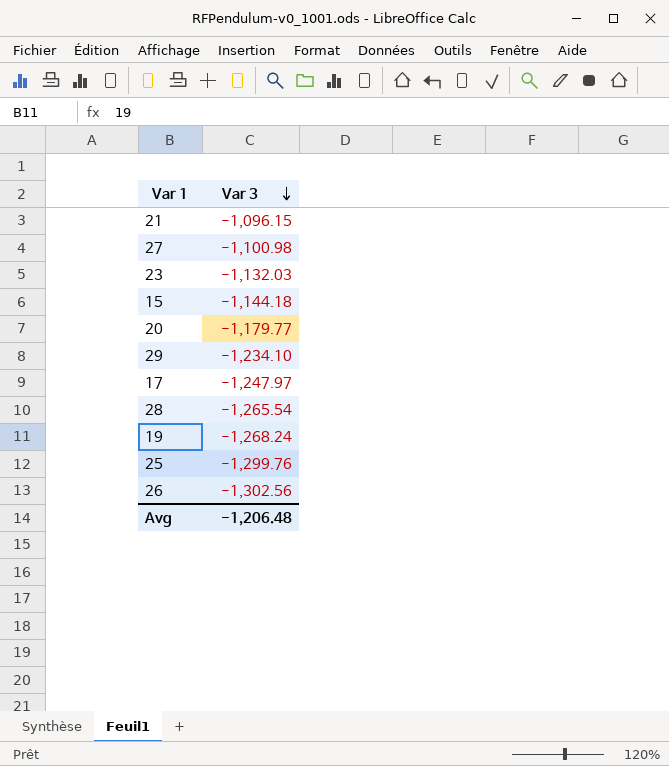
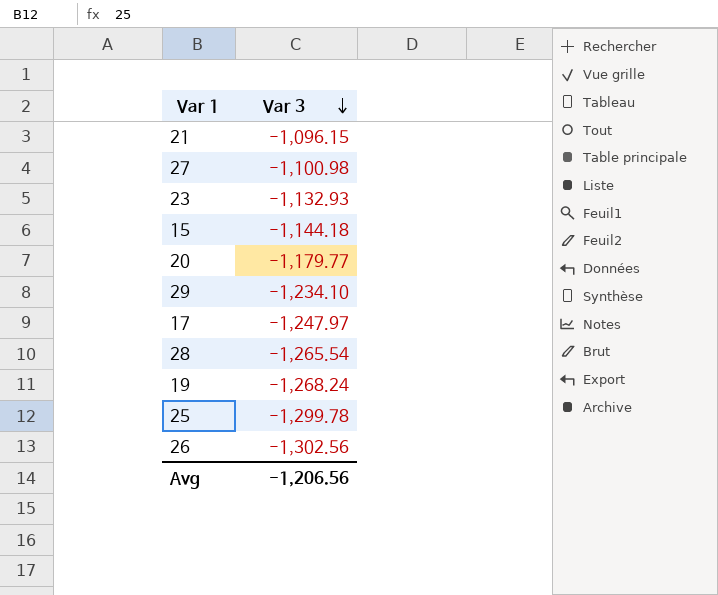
23 | Var 3: -1,132.03 -> -1,132.93
25 | Var 3: -1,299.76 -> -1,299.78
Avg | Var 3: -1,206.48 -> -1,206.56

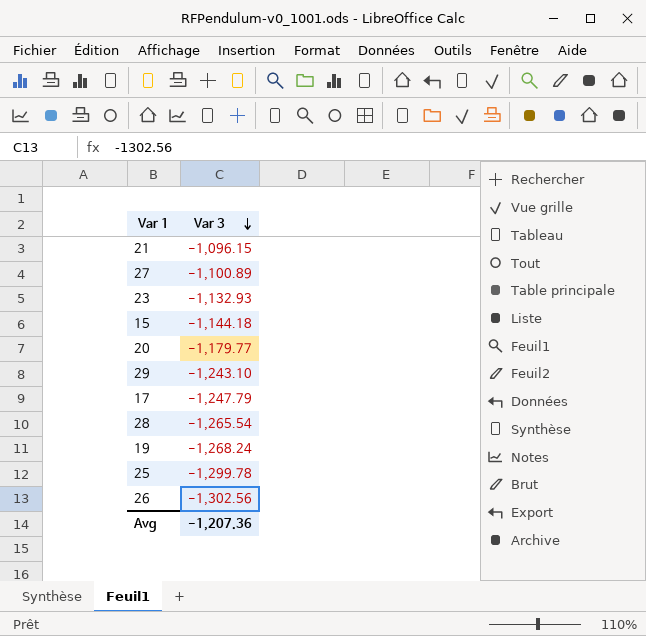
27 | Var 3: -1,100.98 -> -1,100.89
29 | Var 3: -1,234.10 -> -1,243.10
17 | Var 3: -1,247.97 -> -1,247.79
Avg | Var 3: -1,206.56 -> -1,207.36

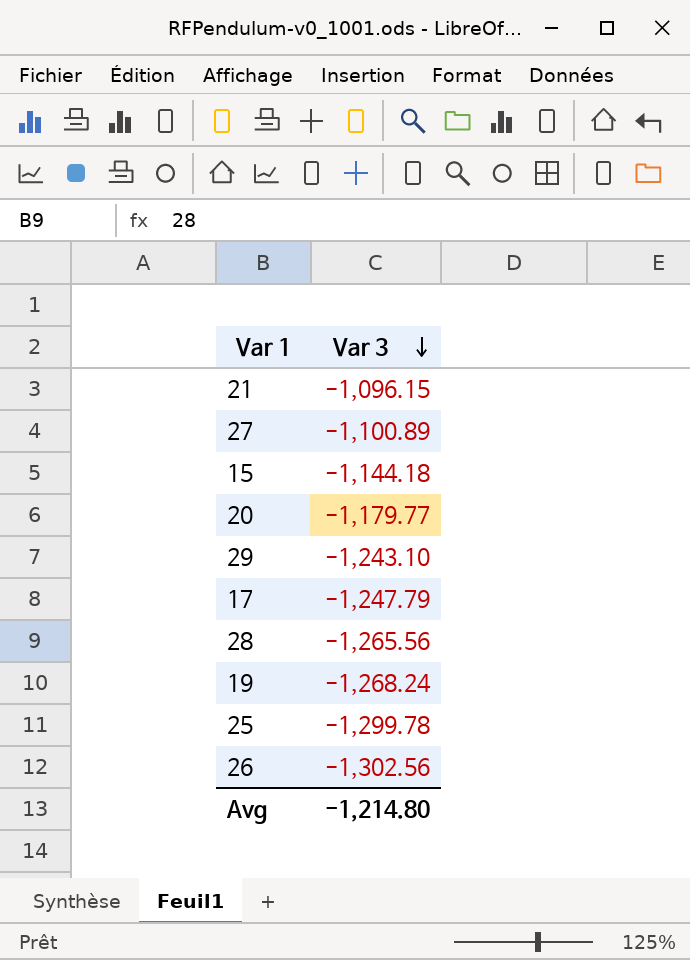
row 23: -1,132.93 -> none
28 | Var 3: -1,265.54 -> -1,265.56
Avg | Var 3: -1,207.36 -> -1,214.80

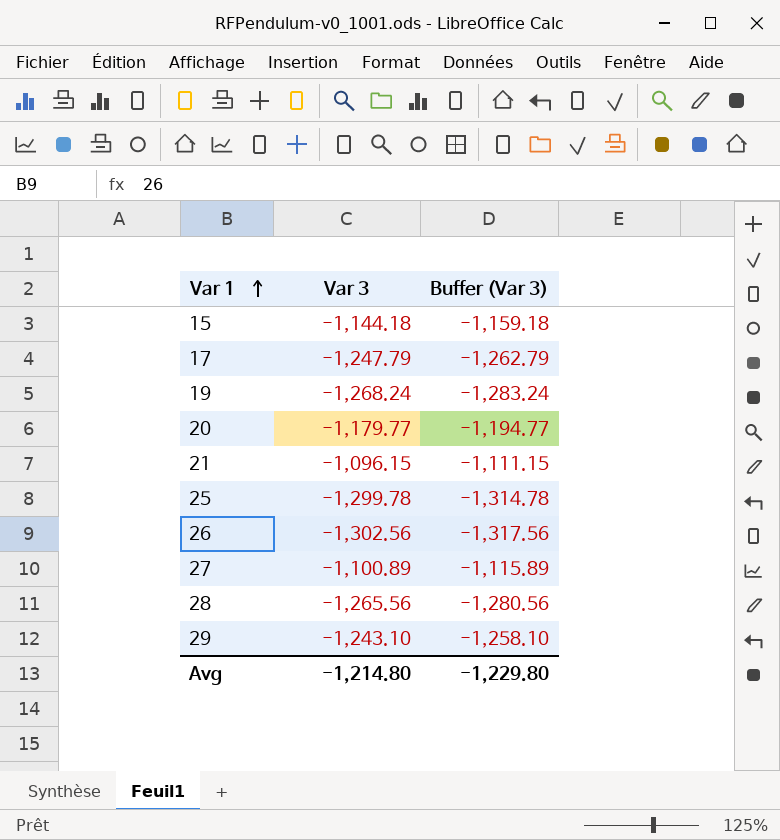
row order: Var 3 descending -> Var 1 ascending
column Buffer (Var 3) | formula: none -> [Var 3] - 15

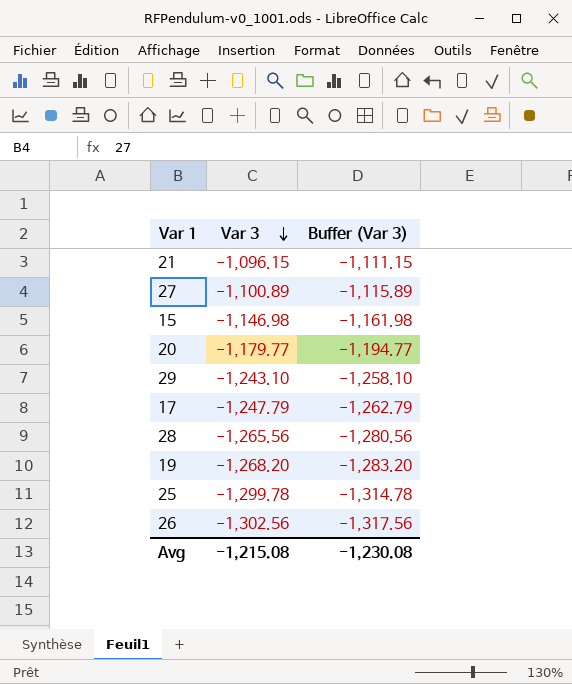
row order: Var 1 ascending -> Var 3 descending
15 | Var 3: -1,144.18 -> -1,146.98
15 | Buffer (Var 3): -1,159.18 -> -1,161.98
19 | Var 3: -1,268.24 -> -1,268.20
19 | Buffer (Var 3): -1,283.24 -> -1,283.20
Avg | Var 3: -1,214.80 -> -1,215.08
Avg | Buffer (Var 3): -1,229.80 -> -1,230.08

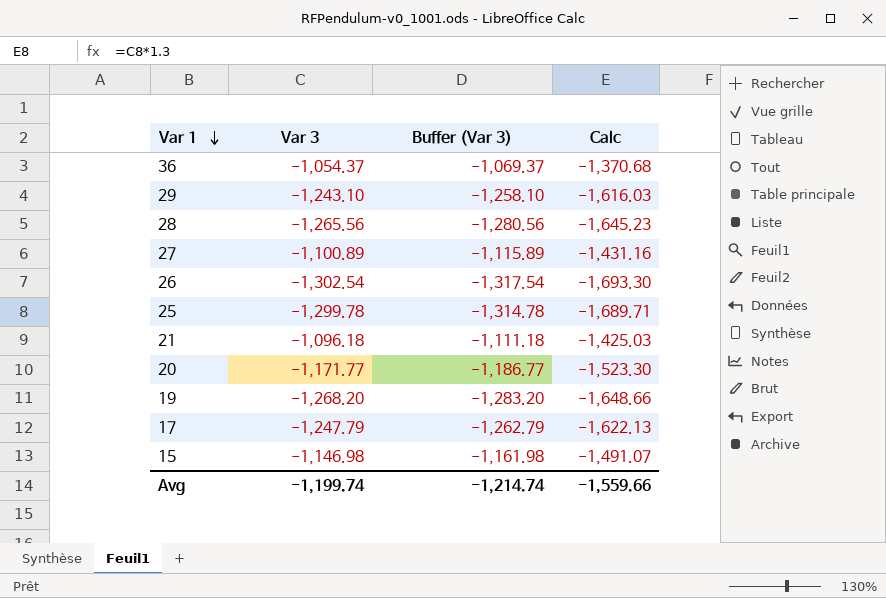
row order: Var 3 descending -> Var 1 descending
column Calc | formula: none -> [Var 3] * 1.3
row 36: none -> -1,054.37 | -1,069.37 | -1,370.68
26 | Var 3: -1,302.56 -> -1,302.54
26 | Buffer (Var 3): -1,317.56 -> -1,317.54
21 | Var 3: -1,096.15 -> -1,096.18
21 | Buffer (Var 3): -1,111.15 -> -1,111.18
20 | Var 3: -1,179.77 -> -1,171.77
20 | Buffer (Var 3): -1,194.77 -> -1,186.77
Avg | Var 3: -1,215.08 -> -1,199.74
Avg | Buffer (Var 3): -1,230.08 -> -1,214.74

